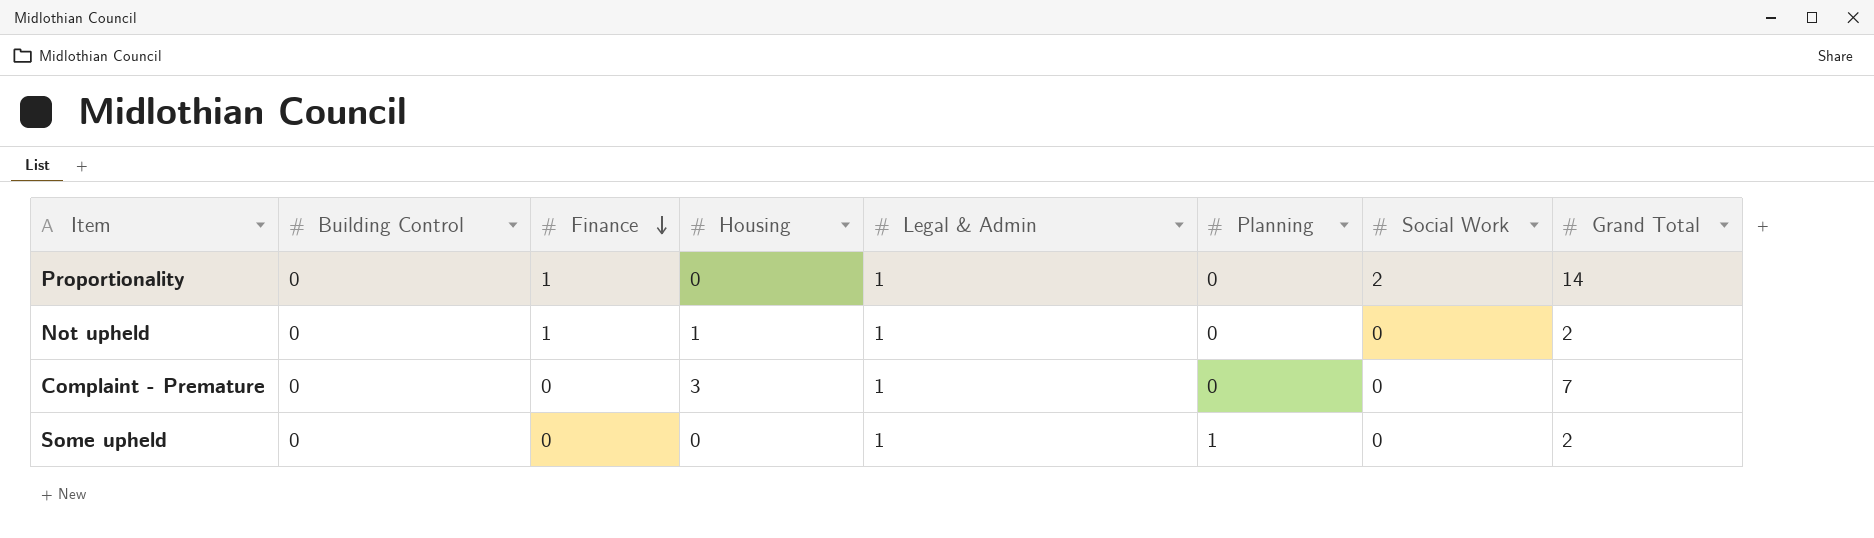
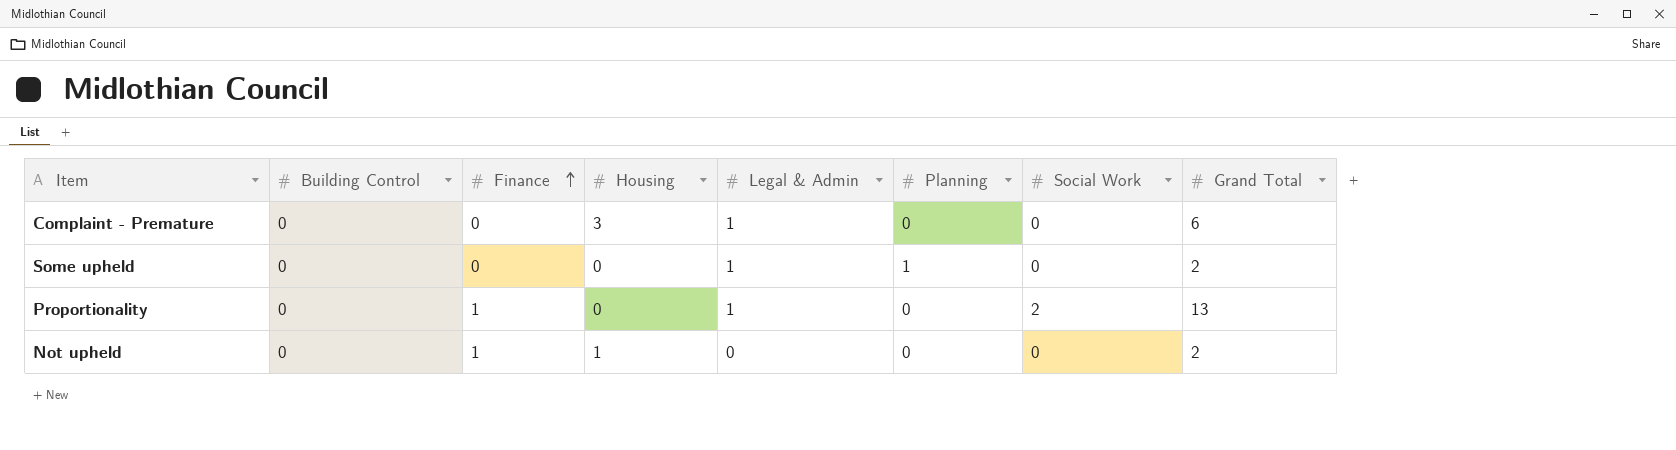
row order: Finance descending -> Finance ascending
Complaint - Premature | Grand Total: 7 -> 6
Proportionality | Grand Total: 14 -> 13
Not upheld | Legal & Admin: 1 -> 0

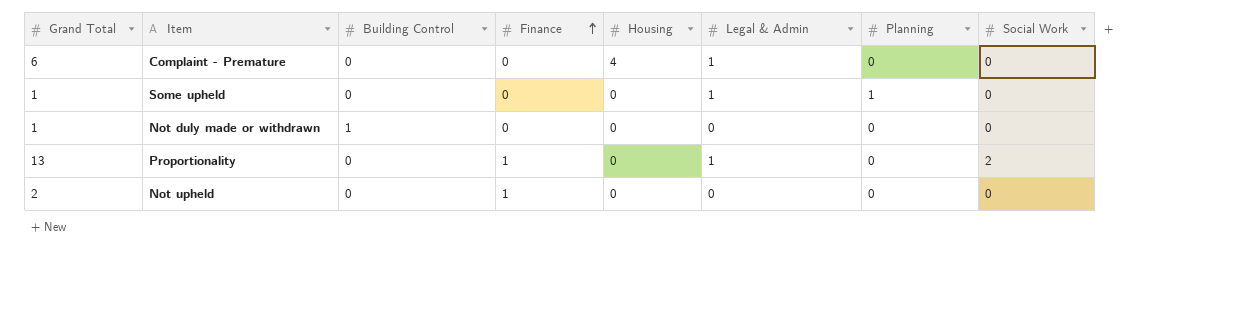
column Grand Total | position: 8 -> 1
Complaint - Premature | Housing: 3 -> 4
Some upheld | Grand Total: 2 -> 1
row Not duly made or withdrawn: none -> 1 | 1 | 0 | 0 | 0 | 0 | 0
Not upheld | Housing: 1 -> 0

